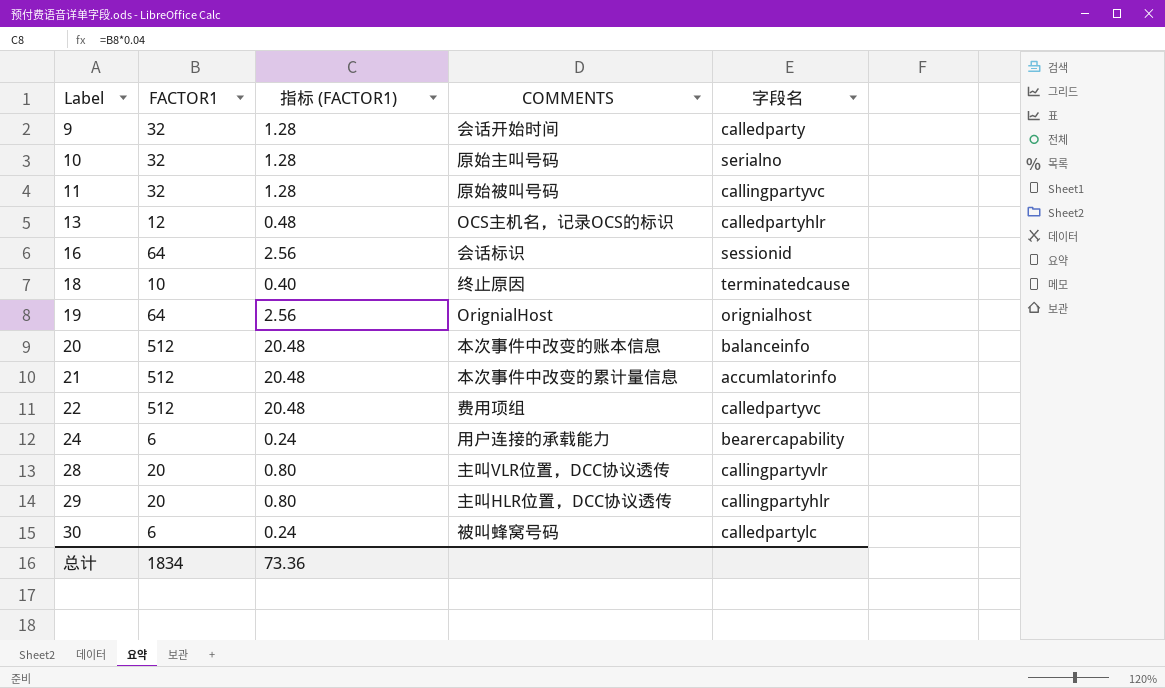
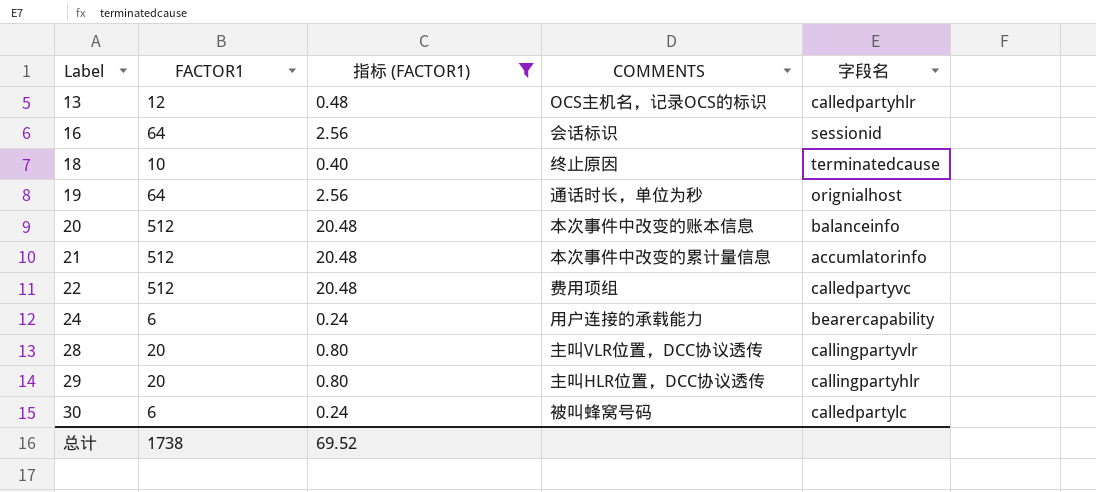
filter: none -> 指标 (FACTOR1) != 1.28
19 | COMMENTS: OrignialHost -> 通话时长，单位为秒
总计 | FACTOR1: 1834 -> 1738
总计 | 指标 (FACTOR1): 73.36 -> 69.52

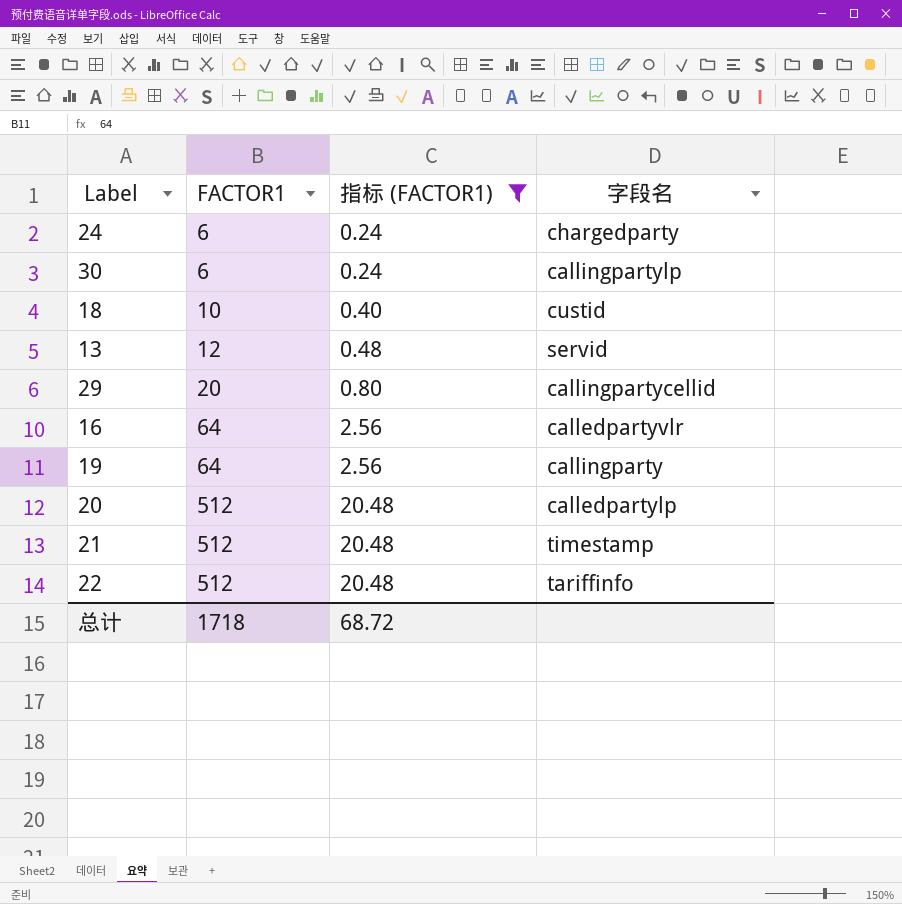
row order: Label ascending -> FACTOR1 ascending
column COMMENTS | position: 4 -> none
row 28: 20 | 0.80 | 主叫VLR位置，DCC协议透传 | callingpartyvlr -> none
24 | 字段名: bearercapability -> chargedparty
30 | 字段名: calledpartylc -> callingpartylp
18 | 字段名: terminatedcause -> custid
13 | 字段名: calledpartyhlr -> servid
29 | 字段名: callingpartyhlr -> callingpartycellid
16 | 字段名: sessionid -> calledpartyvlr
19 | 字段名: orignialhost -> callingparty
20 | 字段名: balanceinfo -> calledpartylp
21 | 字段名: accumlatorinfo -> timestamp
22 | 字段名: calledpartyvc -> tariffinfo
总计 | FACTOR1: 1738 -> 1718
总计 | 指标 (FACTOR1): 69.52 -> 68.72

